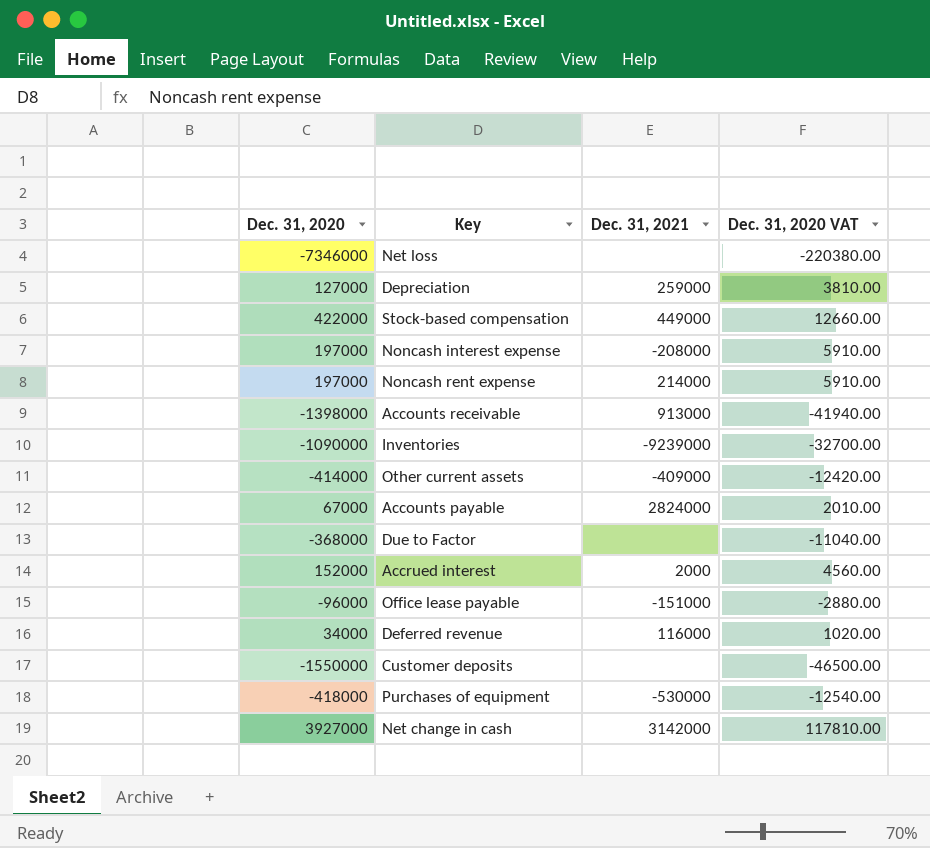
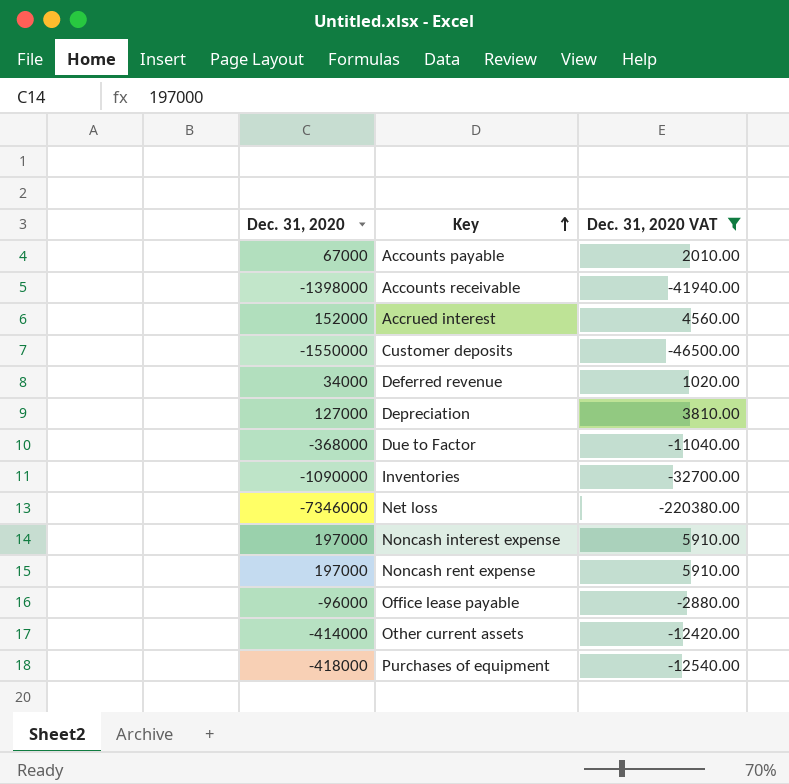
filter: none -> Dec. 31, 2020 VAT <= 5910.00
row order: none -> Key ascending
column Dec. 31, 2021 | position: 3 -> none

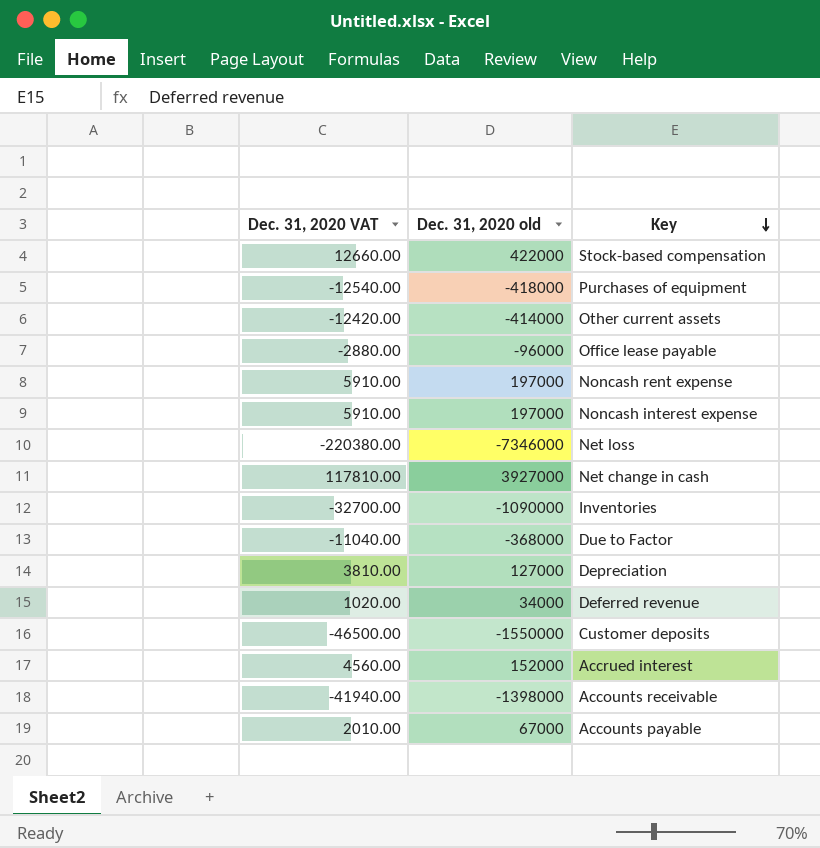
filter: Dec. 31, 2020 VAT <= 5910.00 -> none
row order: Key ascending -> Key descending
column Dec. 31, 2020 VAT | position: 3 -> 1
column name: Dec. 31, 2020 -> Dec. 31, 2020 old

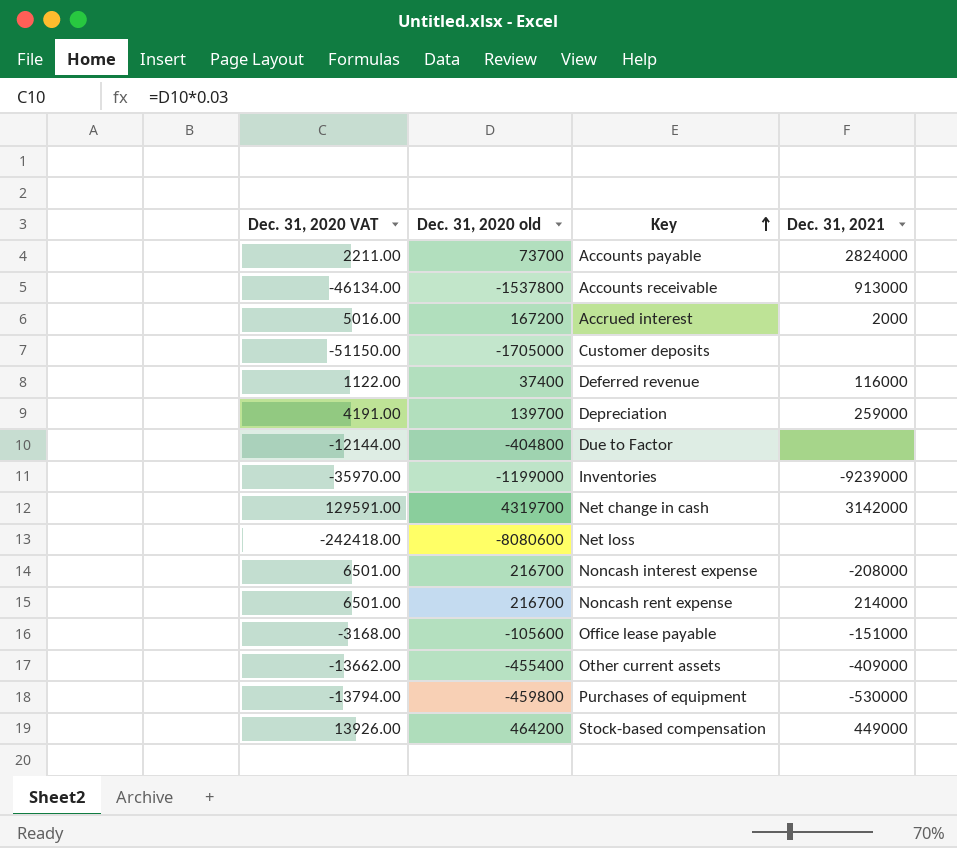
row order: Key descending -> Key ascending
column Dec. 31, 2021 | position: none -> 4
Accounts payable | Dec. 31, 2020 VAT: 2010.00 -> 2211.00
Accounts payable | Dec. 31, 2020 old: 67000 -> 73700
Accounts receivable | Dec. 31, 2020 VAT: -41940.00 -> -46134.00
Accounts receivable | Dec. 31, 2020 old: -1398000 -> -1537800
Accrued interest | Dec. 31, 2020 VAT: 4560.00 -> 5016.00
Accrued interest | Dec. 31, 2020 old: 152000 -> 167200
Customer deposits | Dec. 31, 2020 VAT: -46500.00 -> -51150.00
Customer deposits | Dec. 31, 2020 old: -1550000 -> -1705000
Deferred revenue | Dec. 31, 2020 VAT: 1020.00 -> 1122.00
Deferred revenue | Dec. 31, 2020 old: 34000 -> 37400
Depreciation | Dec. 31, 2020 VAT: 3810.00 -> 4191.00
Depreciation | Dec. 31, 2020 old: 127000 -> 139700
Due to Factor | Dec. 31, 2020 VAT: -11040.00 -> -12144.00
Due to Factor | Dec. 31, 2020 old: -368000 -> -404800
Inventories | Dec. 31, 2020 VAT: -32700.00 -> -35970.00
Inventories | Dec. 31, 2020 old: -1090000 -> -1199000
Net change in cash | Dec. 31, 2020 VAT: 117810.00 -> 129591.00
Net change in cash | Dec. 31, 2020 old: 3927000 -> 4319700
Net loss | Dec. 31, 2020 VAT: -220380.00 -> -242418.00
Net loss | Dec. 31, 2020 old: -7346000 -> -8080600
Noncash interest expense | Dec. 31, 2020 VAT: 5910.00 -> 6501.00
Noncash interest expense | Dec. 31, 2020 old: 197000 -> 216700
Noncash rent expense | Dec. 31, 2020 VAT: 5910.00 -> 6501.00
Noncash rent expense | Dec. 31, 2020 old: 197000 -> 216700
Office lease payable | Dec. 31, 2020 VAT: -2880.00 -> -3168.00
Office lease payable | Dec. 31, 2020 old: -96000 -> -105600
Other current assets | Dec. 31, 2020 VAT: -12420.00 -> -13662.00
Other current assets | Dec. 31, 2020 old: -414000 -> -455400
Purchases of equipment | Dec. 31, 2020 VAT: -12540.00 -> -13794.00
Purchases of equipment | Dec. 31, 2020 old: -418000 -> -459800
Stock-based compensation | Dec. 31, 2020 VAT: 12660.00 -> 13926.00
Stock-based compensation | Dec. 31, 2020 old: 422000 -> 464200

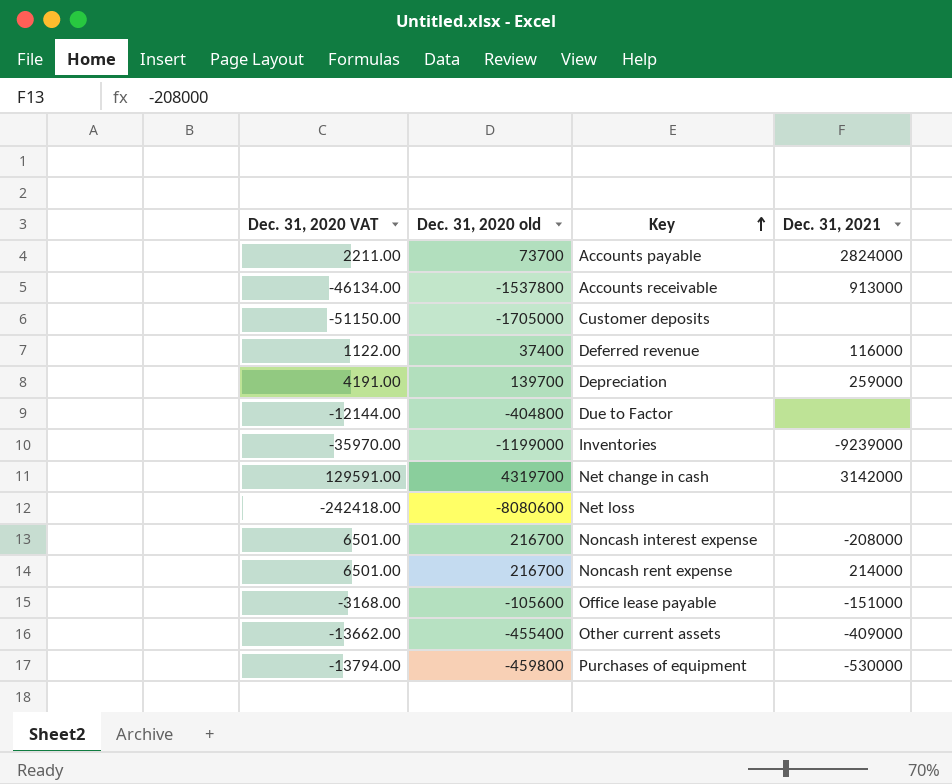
row Accrued interest: 5016.00 | 167200 | 2000 -> none
row Stock-based compensation: 13926.00 | 464200 | 449000 -> none

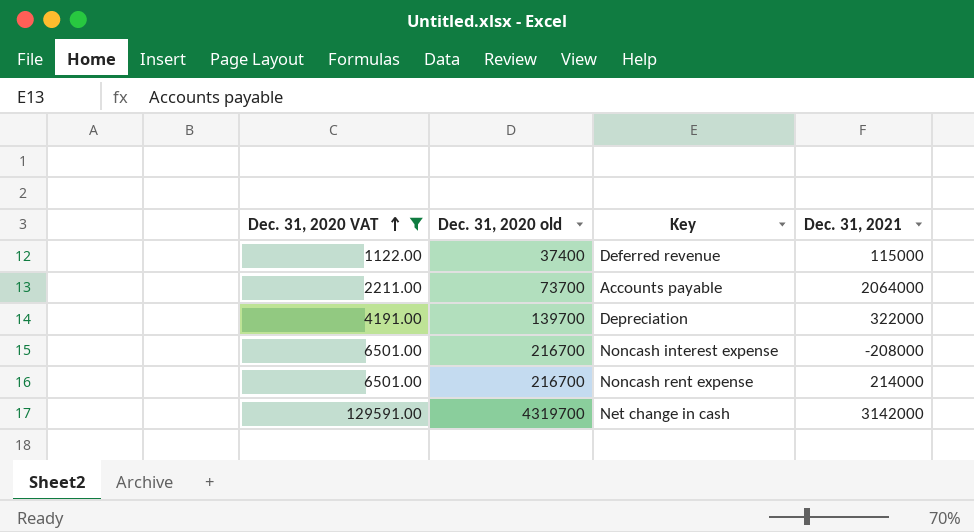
filter: none -> Dec. 31, 2020 VAT >= 1122.00
row order: Key ascending -> Dec. 31, 2020 VAT ascending
Deferred revenue | Dec. 31, 2021: 116000 -> 115000
Accounts payable | Dec. 31, 2021: 2824000 -> 2064000
Depreciation | Dec. 31, 2021: 259000 -> 322000

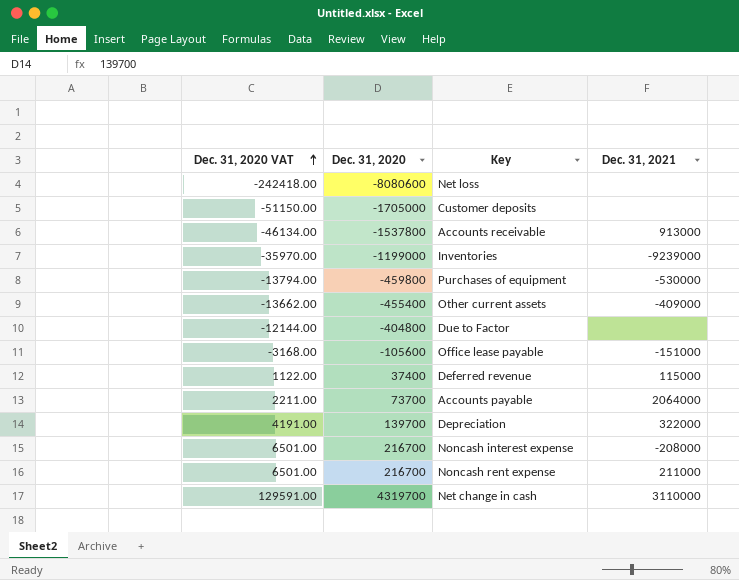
filter: Dec. 31, 2020 VAT >= 1122.00 -> none
column name: Dec. 31, 2020 old -> Dec. 31, 2020
Noncash rent expense | Dec. 31, 2021: 214000 -> 211000
Net change in cash | Dec. 31, 2021: 3142000 -> 3110000

